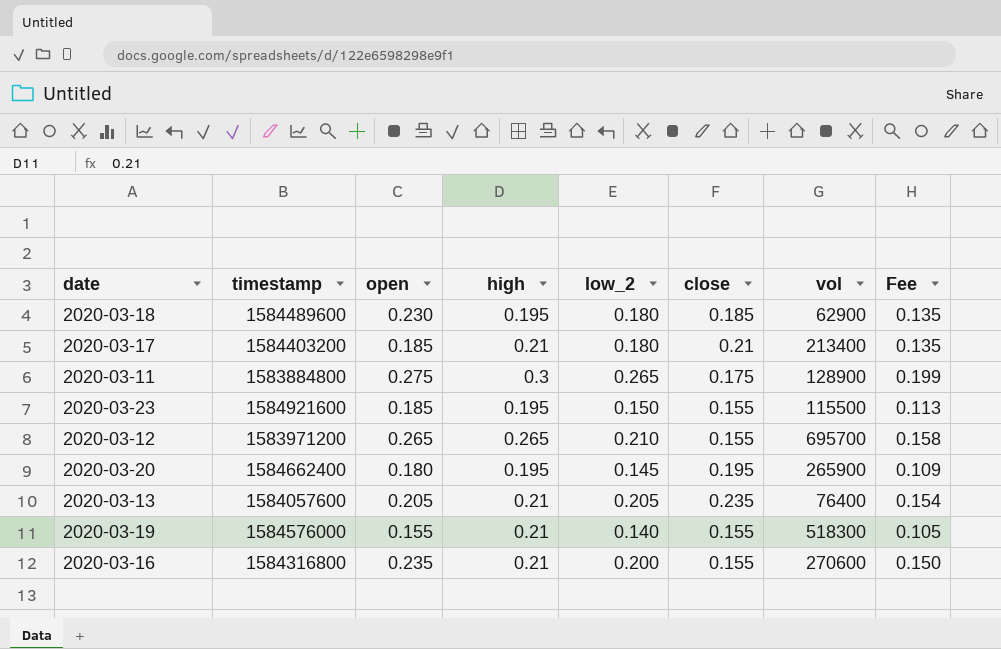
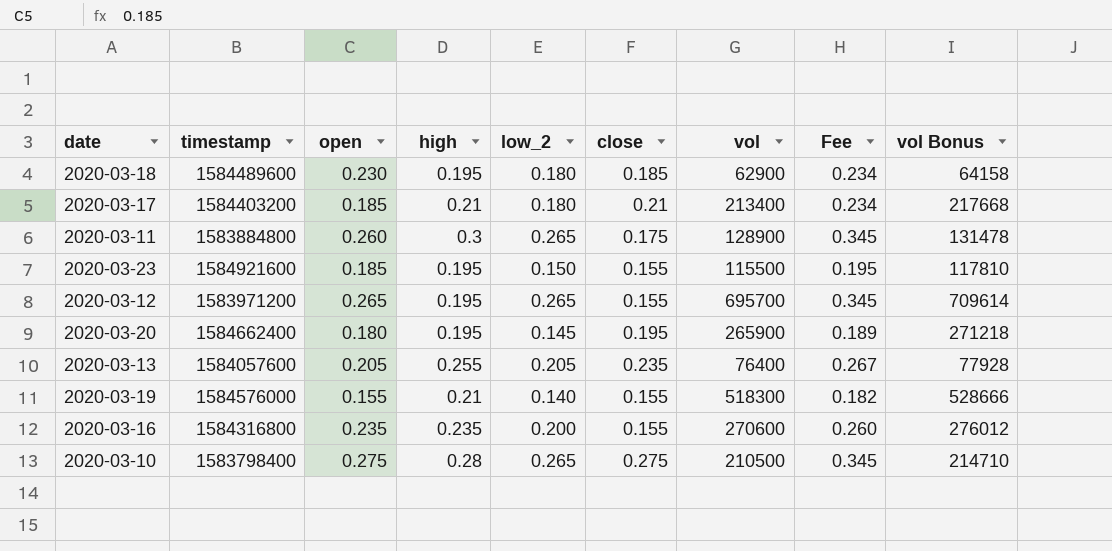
column Fee | formula: [low_2] * 0.75 -> [low_2] * 1.3
column vol Bonus | formula: none -> [vol] * 1.02
2020-03-11 | open: 0.275 -> 0.260
2020-03-12 | high: 0.265 -> 0.195
2020-03-12 | low_2: 0.210 -> 0.265
2020-03-13 | high: 0.21 -> 0.255
2020-03-16 | high: 0.21 -> 0.235
row 2020-03-10: none -> 1583798400 | 0.275 | 0.28 | 0.265 | 0.275 | 210500 | 0.345 | 214710

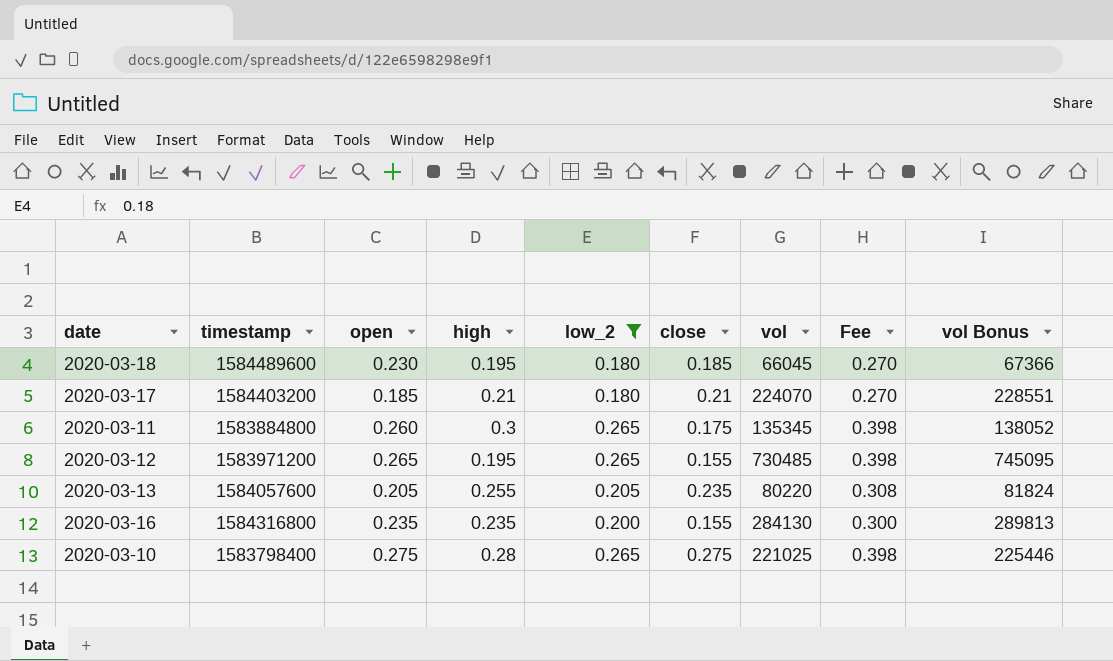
filter: none -> low_2 >= 0.180
column Fee | formula: [low_2] * 1.3 -> [low_2] * 1.5
2020-03-18 | vol: 62900 -> 66045
2020-03-18 | vol Bonus: 64158 -> 67366
2020-03-17 | vol: 213400 -> 224070
2020-03-17 | vol Bonus: 217668 -> 228551
2020-03-11 | vol: 128900 -> 135345
2020-03-11 | vol Bonus: 131478 -> 138052
2020-03-12 | vol: 695700 -> 730485
2020-03-12 | vol Bonus: 709614 -> 745095
2020-03-13 | vol: 76400 -> 80220
2020-03-13 | vol Bonus: 77928 -> 81824
2020-03-16 | vol: 270600 -> 284130
2020-03-16 | vol Bonus: 276012 -> 289813
2020-03-10 | vol: 210500 -> 221025
2020-03-10 | vol Bonus: 214710 -> 225446

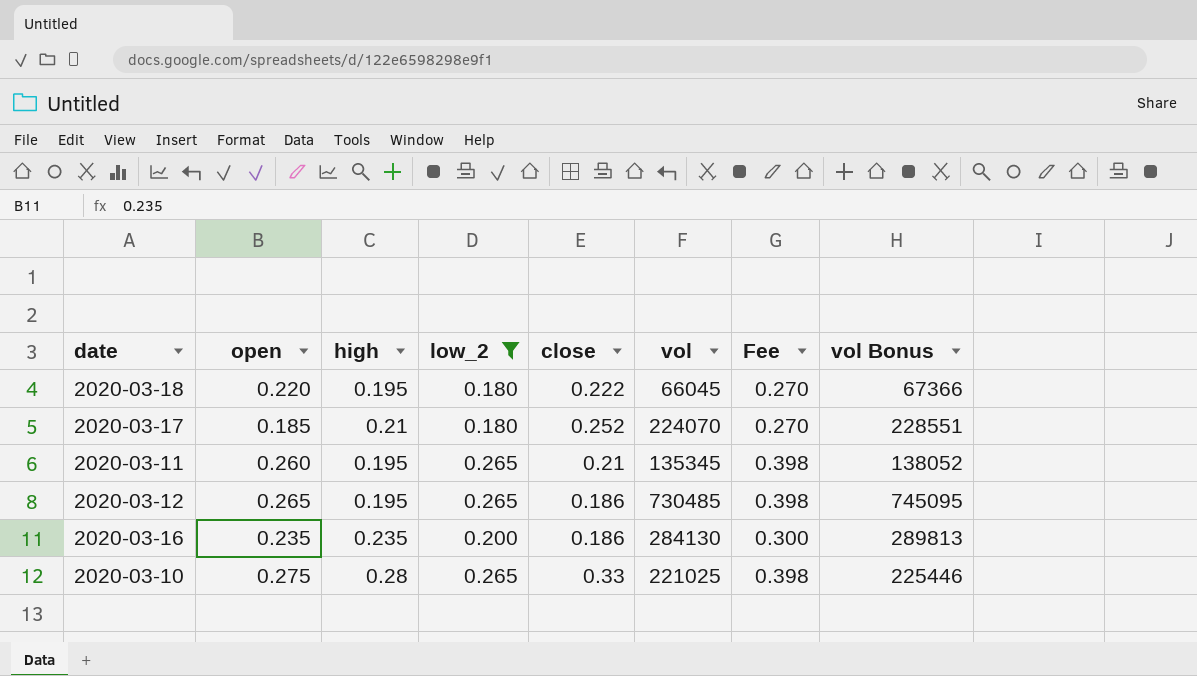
column timestamp | position: 2 -> none
row 2020-03-13: 1584057600 | 0.205 | 0.255 | 0.205 | 0.235 | 80220 | 0.308 | 81824 -> none
2020-03-18 | open: 0.230 -> 0.220
2020-03-18 | close: 0.185 -> 0.222
2020-03-17 | close: 0.21 -> 0.252
2020-03-11 | high: 0.3 -> 0.195
2020-03-11 | close: 0.175 -> 0.21
2020-03-12 | close: 0.155 -> 0.186
2020-03-16 | close: 0.155 -> 0.186
2020-03-10 | close: 0.275 -> 0.33

